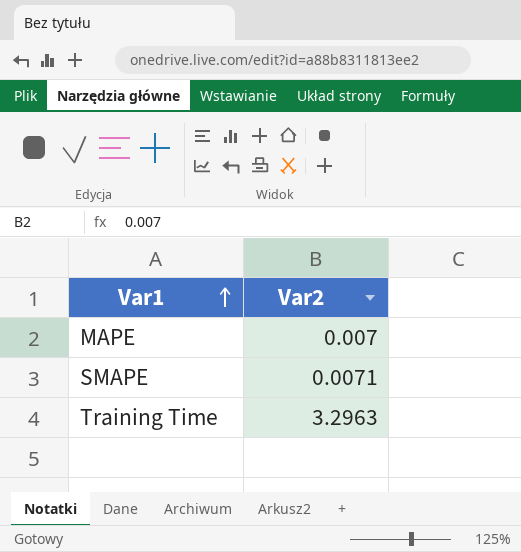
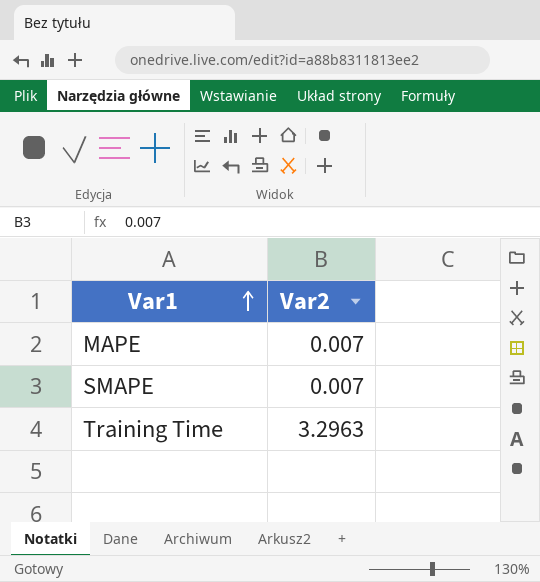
SMAPE | Var2: 0.0071 -> 0.007

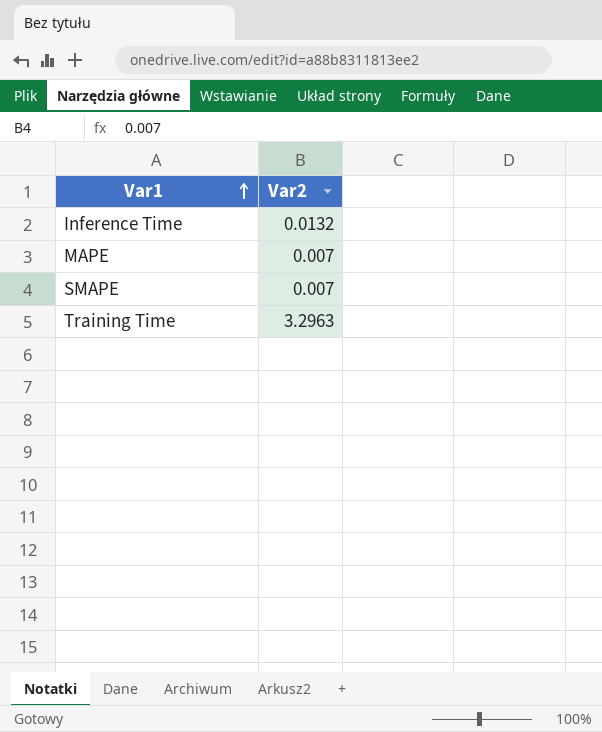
row Inference Time: none -> 0.0132

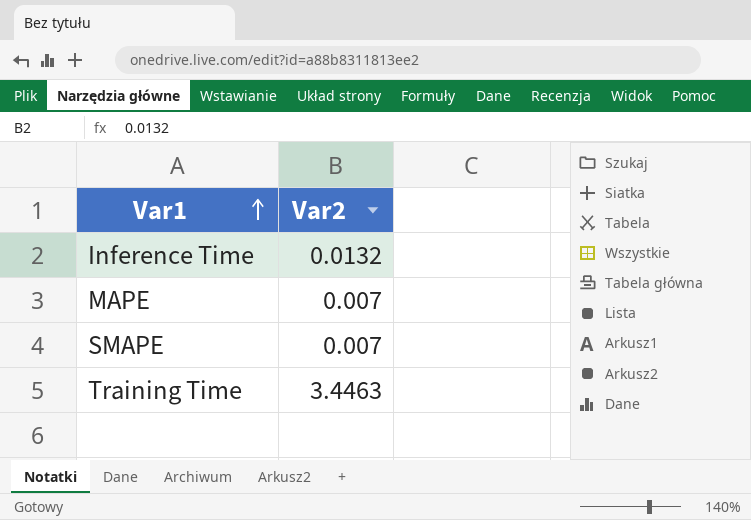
Training Time | Var2: 3.2963 -> 3.4463

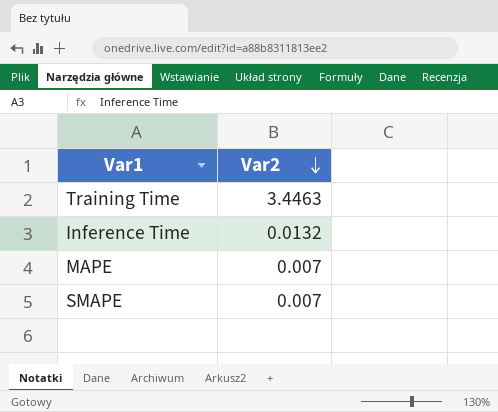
row order: Var1 ascending -> Var2 descending

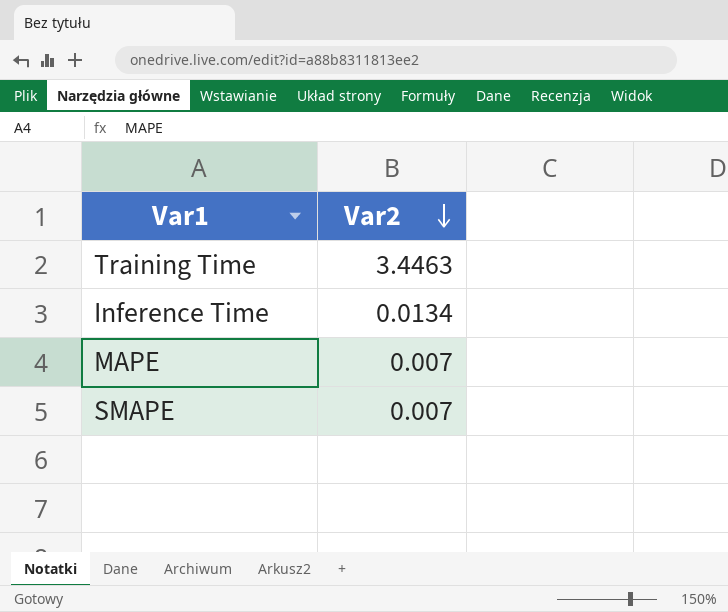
Inference Time | Var2: 0.0132 -> 0.0134

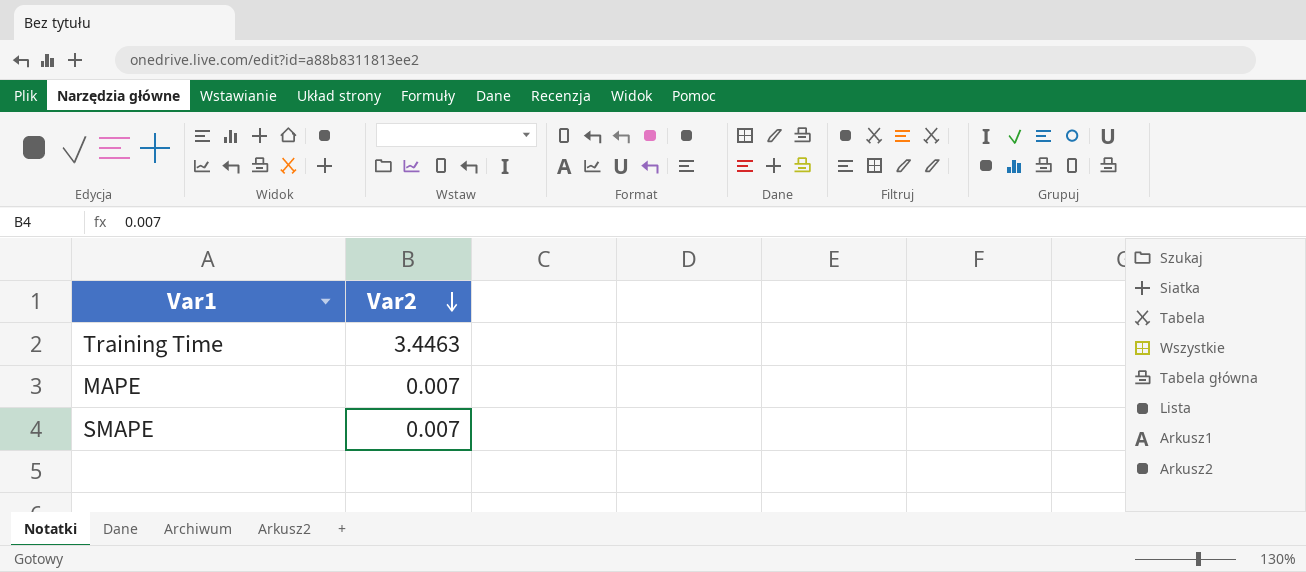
row Inference Time: 0.0134 -> none

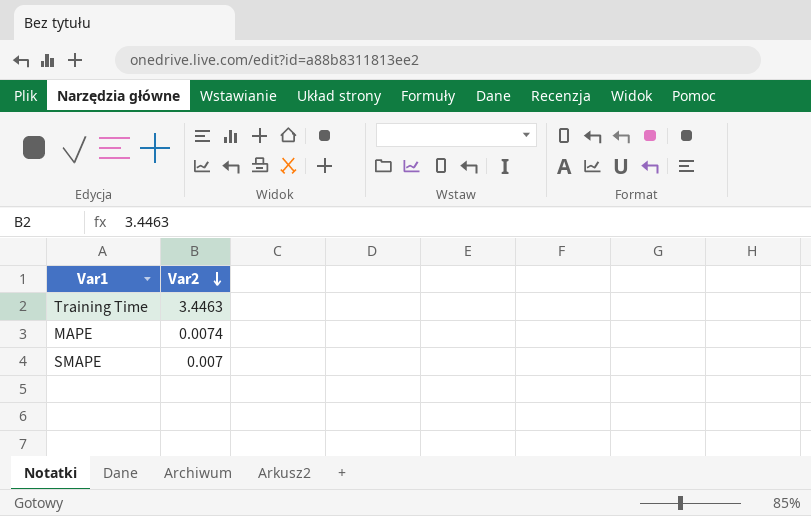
MAPE | Var2: 0.007 -> 0.0074

